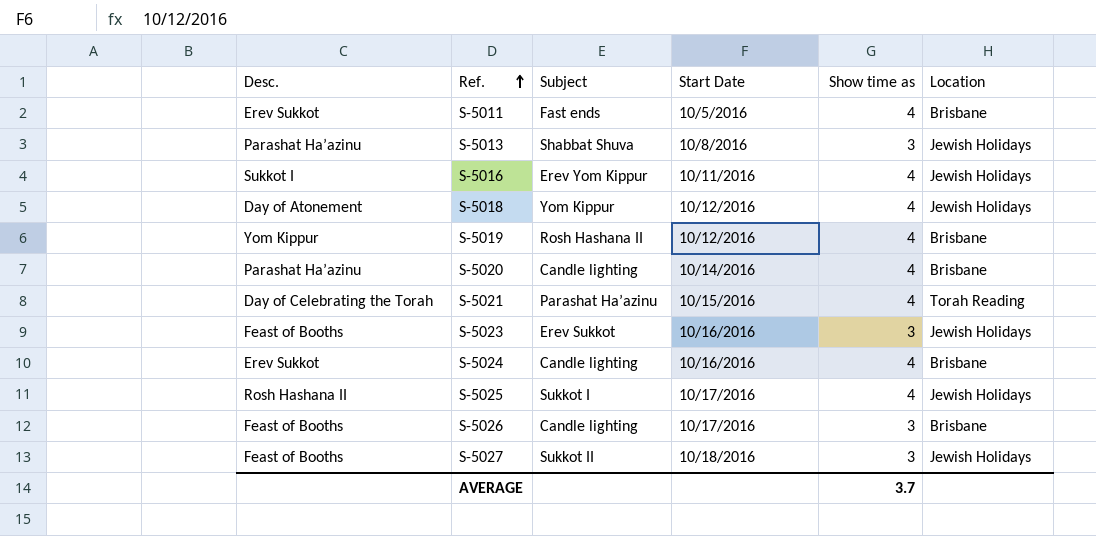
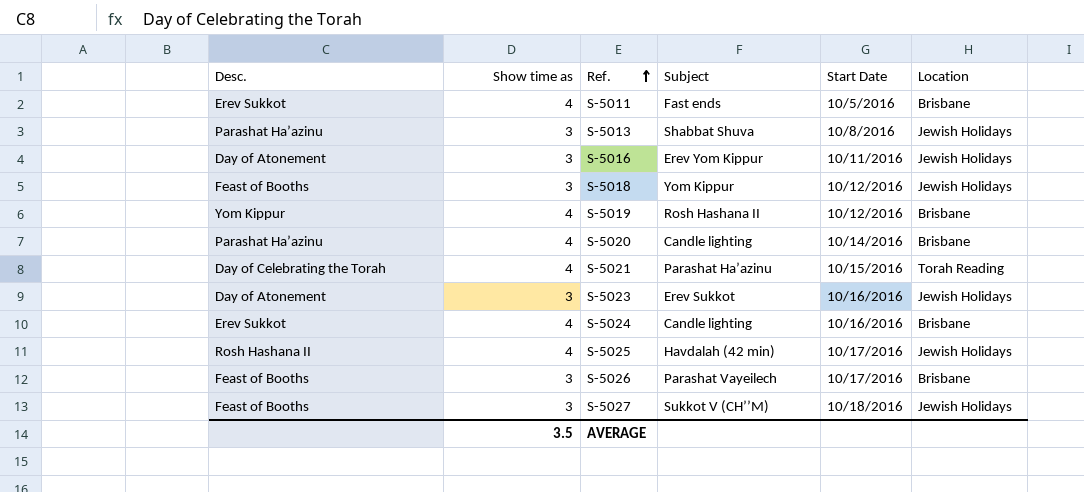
column Show time as | position: 5 -> 2
S-5016 | Desc.: Sukkot I -> Day of Atonement
S-5016 | Show time as: 4 -> 3
S-5018 | Desc.: Day of Atonement -> Feast of Booths
S-5018 | Show time as: 4 -> 3
S-5023 | Desc.: Feast of Booths -> Day of Atonement
S-5025 | Subject: Sukkot I -> Havdalah (42 min)
S-5026 | Subject: Candle lighting -> Parashat Vayeilech
S-5027 | Subject: Sukkot II -> Sukkot V (CH’’M)
AVERAGE | Show time as: 3.7 -> 3.5

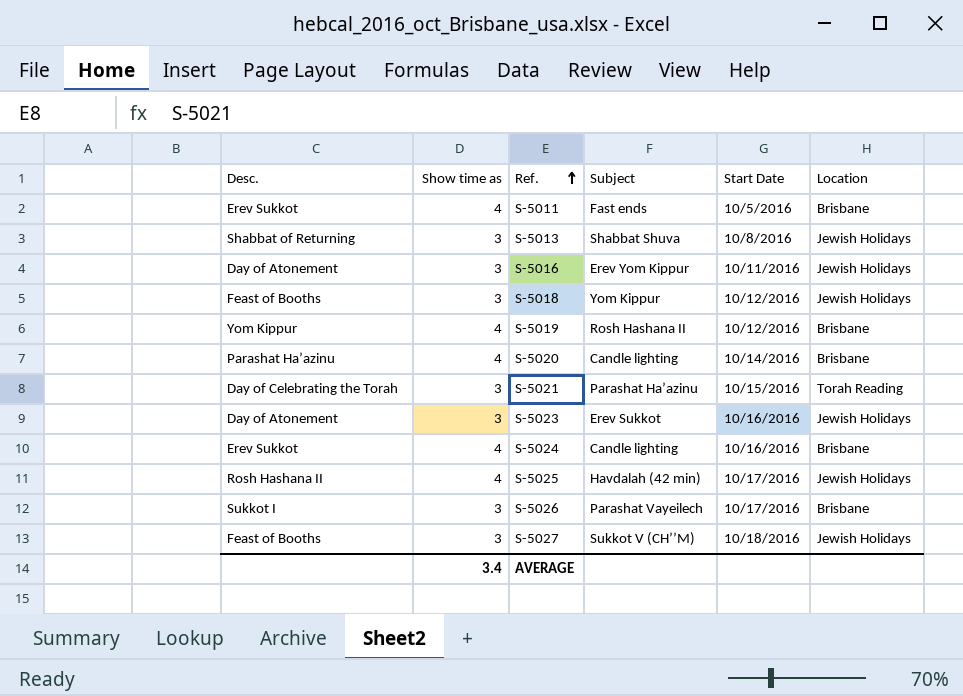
S-5013 | Desc.: Parashat Ha’azinu -> Shabbat of Returning
S-5021 | Show time as: 4 -> 3
S-5026 | Desc.: Feast of Booths -> Sukkot I
AVERAGE | Show time as: 3.5 -> 3.4

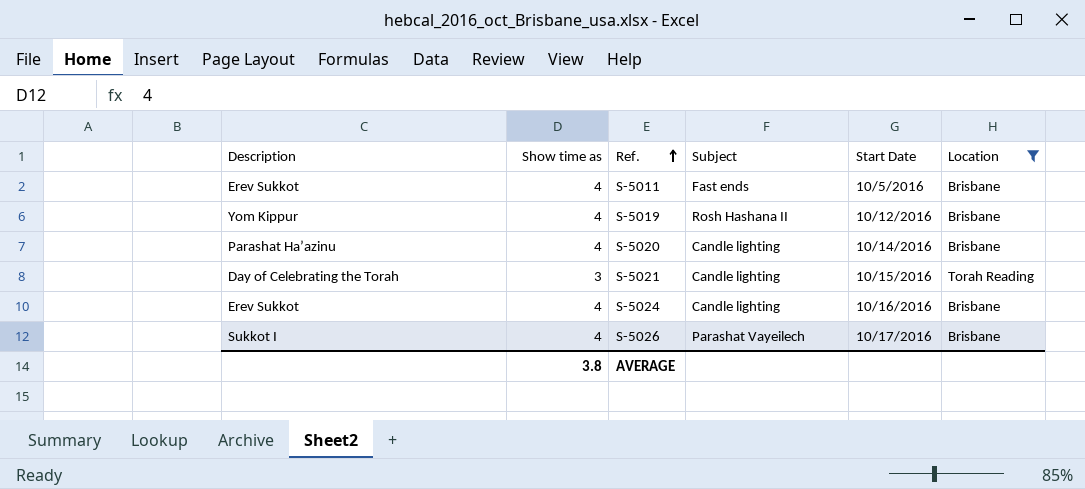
filter: none -> Location != Jewish Holidays
column name: Desc. -> Description
S-5021 | Subject: Parashat Ha’azinu -> Candle lighting
S-5026 | Show time as: 3 -> 4
AVERAGE | Show time as: 3.4 -> 3.8

